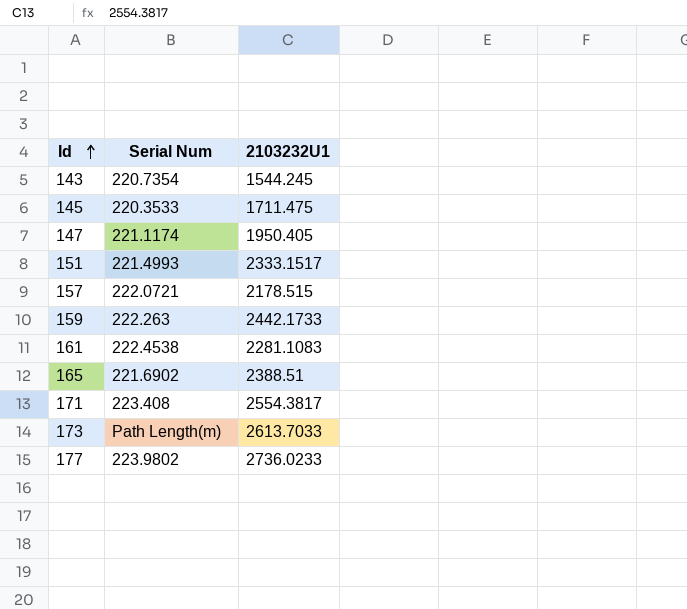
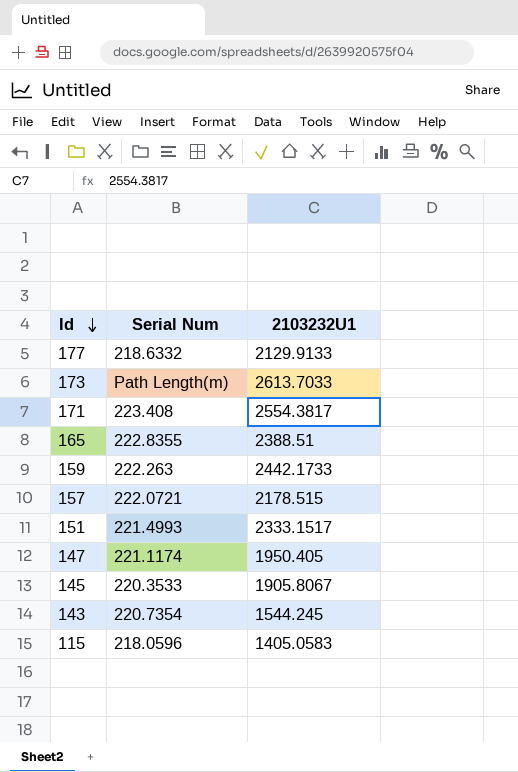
row order: Id ascending -> Id descending
row 161: 222.4538 | 2281.1083 -> none
177 | Serial Num: 223.9802 -> 218.6332
177 | 2103232U1: 2736.0233 -> 2129.9133
165 | Serial Num: 221.6902 -> 222.8355
145 | 2103232U1: 1711.475 -> 1905.8067
row 115: none -> 218.0596 | 1405.0583

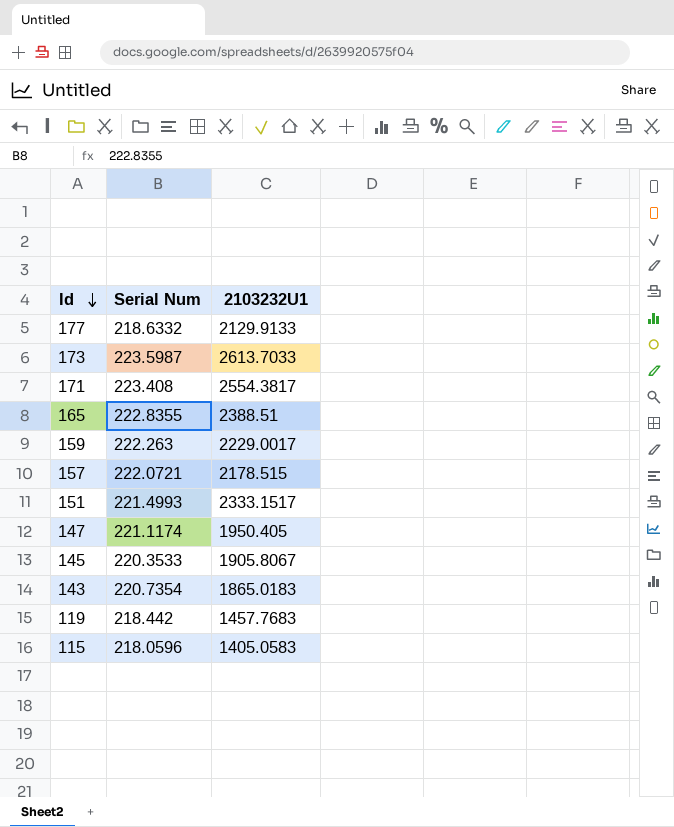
173 | Serial Num: Path Length(m) -> 223.5987
159 | 2103232U1: 2442.1733 -> 2229.0017
143 | 2103232U1: 1544.245 -> 1865.0183
row 119: none -> 218.442 | 1457.7683

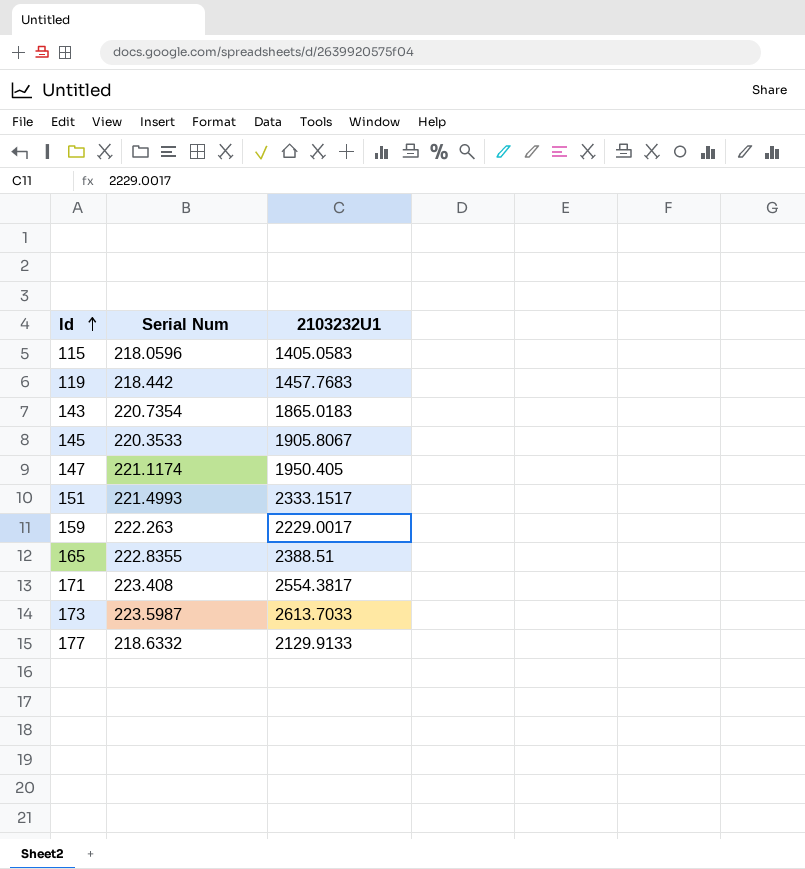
row order: Id descending -> Id ascending
row 157: 222.0721 | 2178.515 -> none

